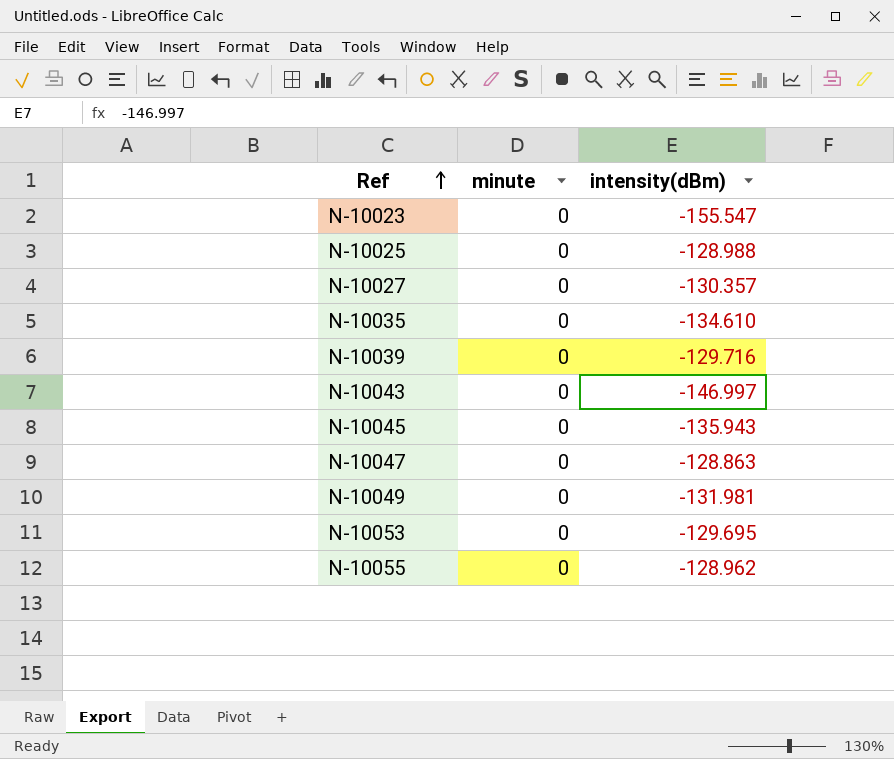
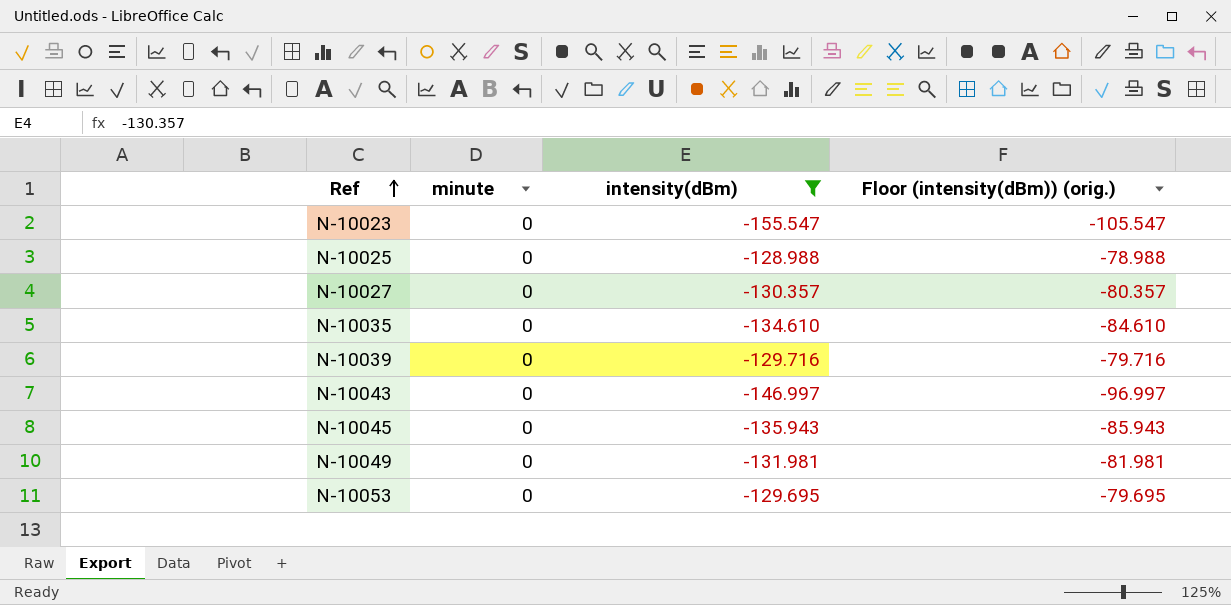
filter: none -> intensity(dBm) <= -128.988
column Floor (intensity(dBm)) (orig.) | formula: none -> [intensity(dBm)] + 50

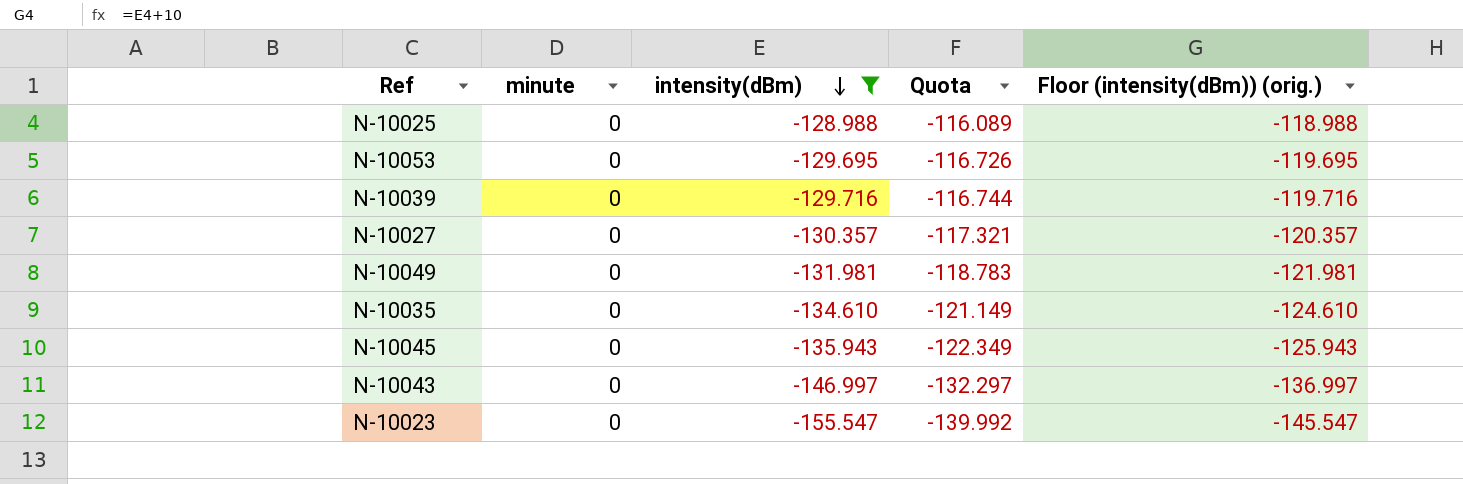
row order: Ref ascending -> intensity(dBm) descending
column Quota | formula: none -> [intensity(dBm)] * 0.9
column Floor (intensity(dBm)) (orig.) | formula: [intensity(dBm)] + 50 -> [intensity(dBm)] + 10

